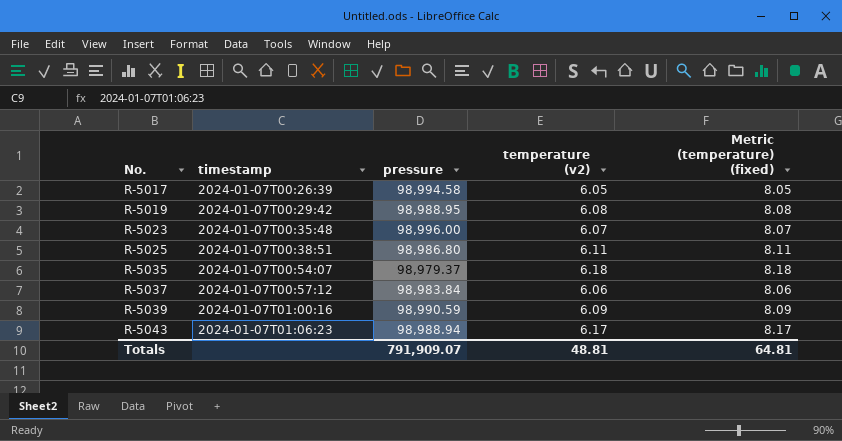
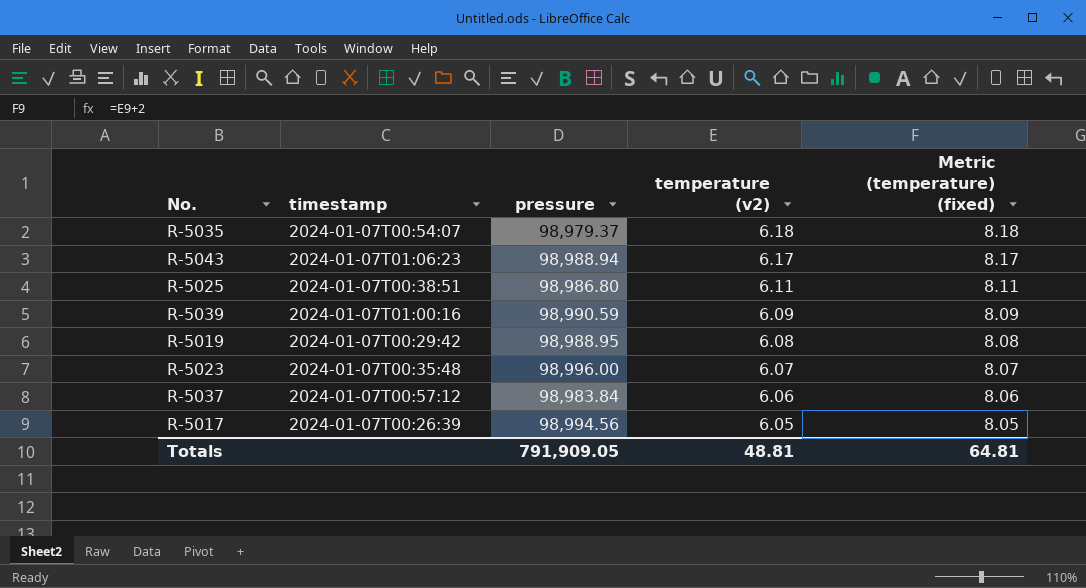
row order: No. ascending -> temperature (v2) descending
R-5017 | pressure: 98,994.58 -> 98,994.56
Totals | pressure: 791,909.07 -> 791,909.05

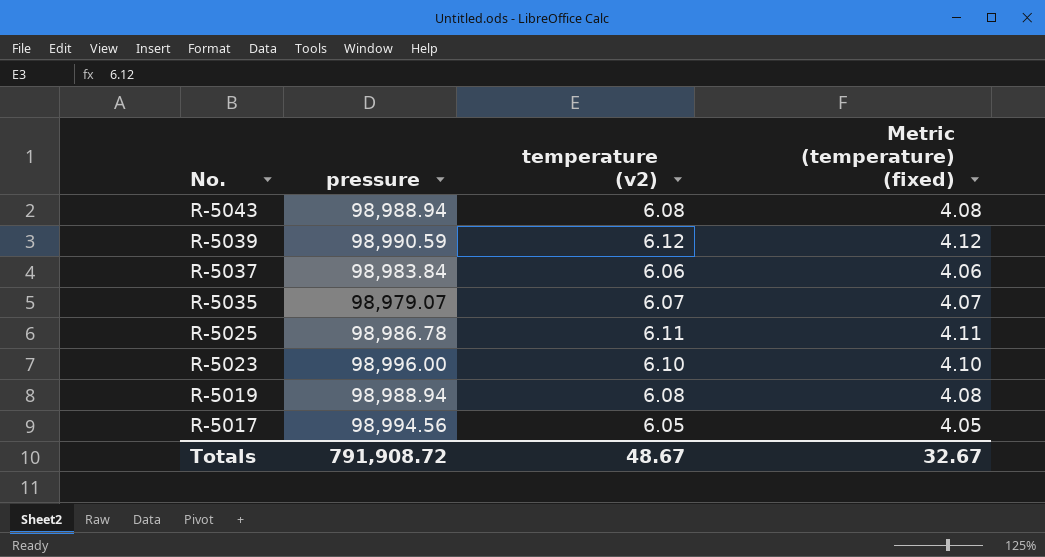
row order: temperature (v2) descending -> No. descending
column timestamp | position: 2 -> none
column Metric (temperature) (fixed) | formula: [temperature (v2)] + 2 -> [temperature (v2)] - 2
R-5043 | temperature (v2): 6.17 -> 6.08
R-5039 | temperature (v2): 6.09 -> 6.12
R-5035 | pressure: 98,979.37 -> 98,979.07
R-5035 | temperature (v2): 6.18 -> 6.07
R-5025 | pressure: 98,986.80 -> 98,986.78
R-5023 | temperature (v2): 6.07 -> 6.10
R-5019 | pressure: 98,988.95 -> 98,988.94
Totals | pressure: 791,909.05 -> 791,908.72
Totals | temperature (v2): 48.81 -> 48.67
Totals | Metric (temperature) (fixed): 64.81 -> 32.67

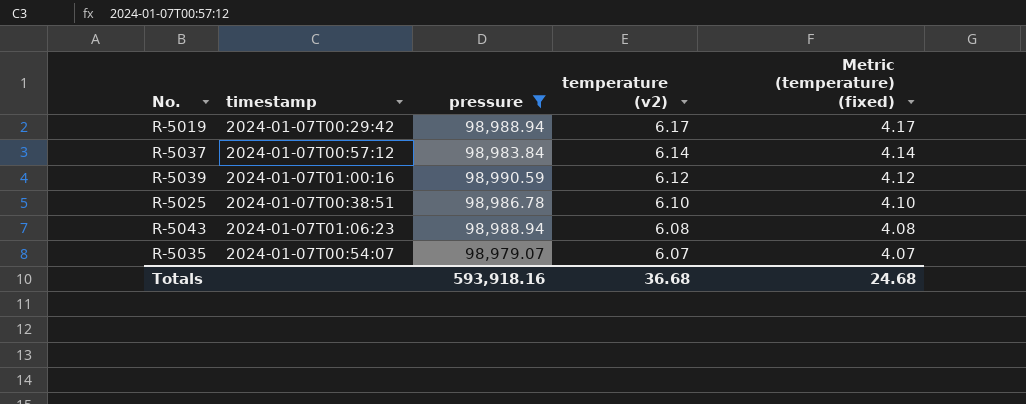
filter: none -> pressure <= 98,990.59
row order: No. descending -> temperature (v2) descending
column timestamp | position: none -> 2
R-5019 | temperature (v2): 6.08 -> 6.17
R-5019 | Metric (temperature) (fixed): 4.08 -> 4.17
R-5037 | temperature (v2): 6.06 -> 6.14
R-5037 | Metric (temperature) (fixed): 4.06 -> 4.14
R-5025 | temperature (v2): 6.11 -> 6.10
R-5025 | Metric (temperature) (fixed): 4.11 -> 4.10
Totals | pressure: 791,908.72 -> 593,918.16
Totals | temperature (v2): 48.67 -> 36.68
Totals | Metric (temperature) (fixed): 32.67 -> 24.68

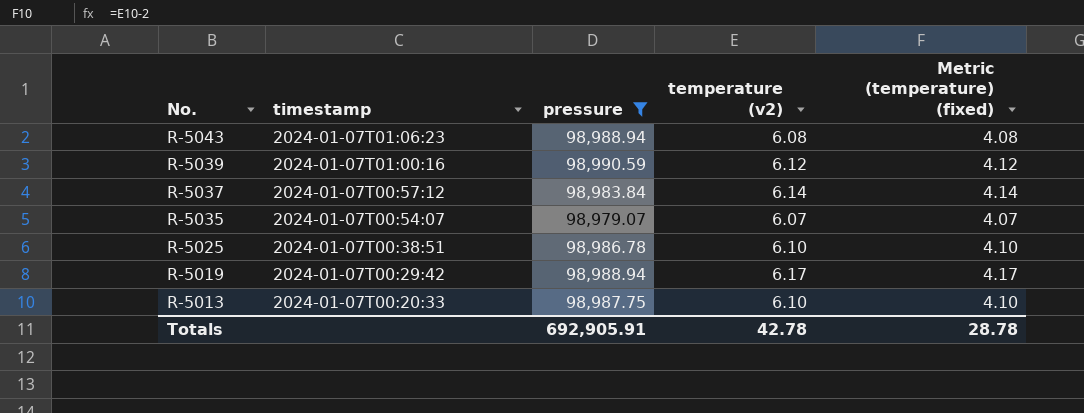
row order: temperature (v2) descending -> No. descending
row R-5013: none -> 2024-01-07T00:20:33 | 98,987.75 | 6.10 | 4.10
Totals | pressure: 593,918.16 -> 692,905.91
Totals | temperature (v2): 36.68 -> 42.78
Totals | Metric (temperature) (fixed): 24.68 -> 28.78

